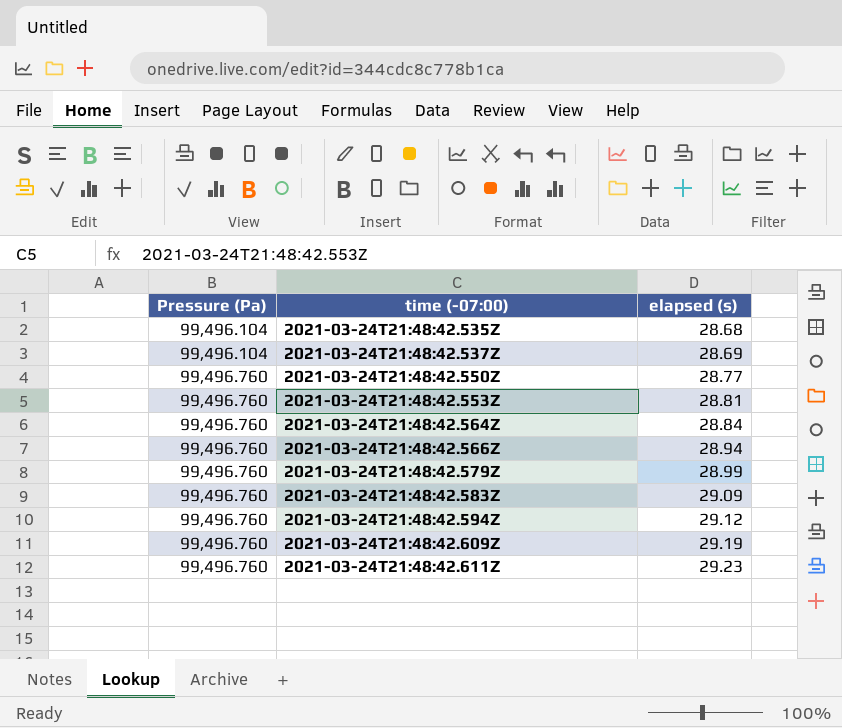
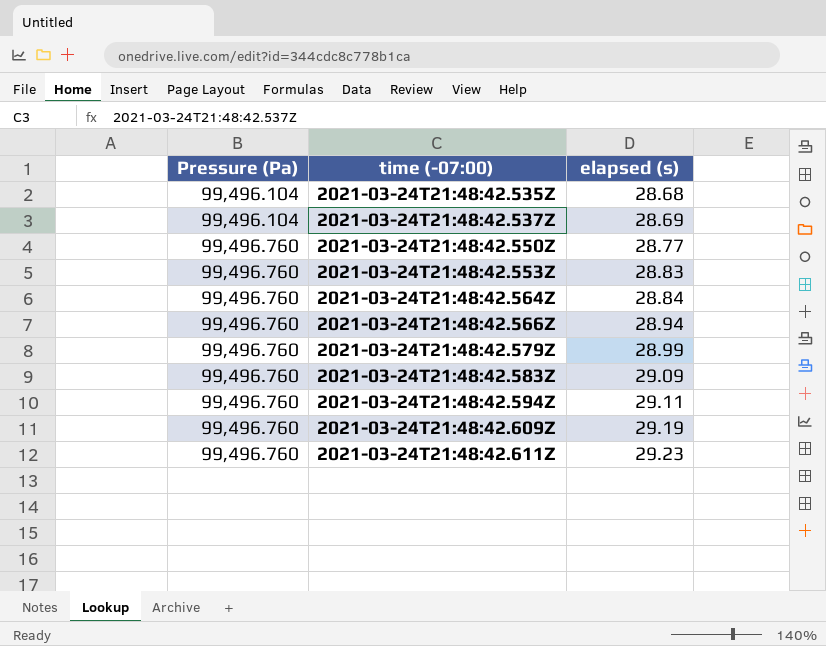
2021-03-24T21:48:42.553Z | elapsed (s): 28.81 -> 28.83
2021-03-24T21:48:42.594Z | elapsed (s): 29.12 -> 29.11

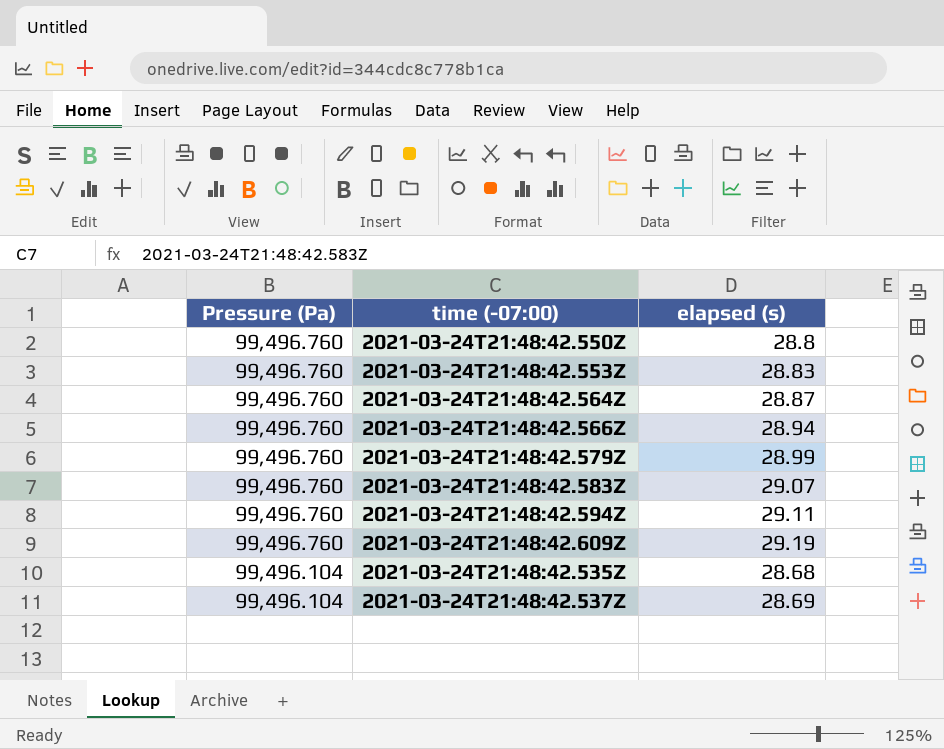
row order: Pressure (Pa) ascending -> Pressure (Pa) descending
row 2021-03-24T21:48:42.611Z: 99,496.760 | 29.23 -> none
2021-03-24T21:48:42.550Z | elapsed (s): 28.77 -> 28.8
2021-03-24T21:48:42.564Z | elapsed (s): 28.84 -> 28.87
2021-03-24T21:48:42.583Z | elapsed (s): 29.09 -> 29.07

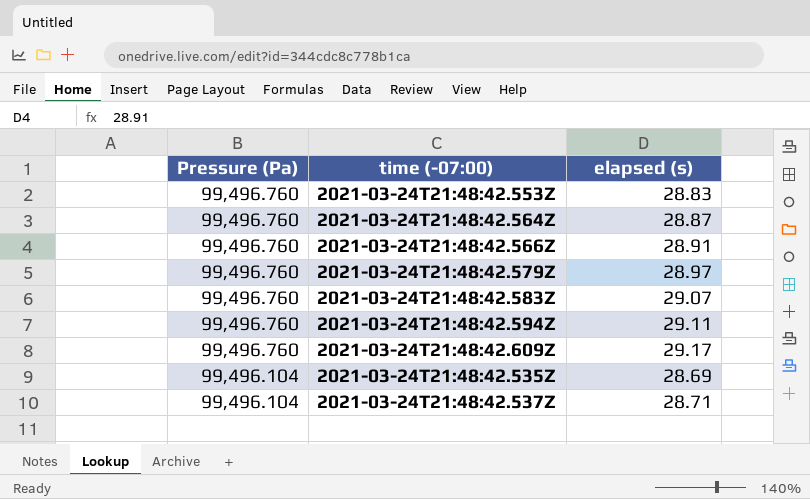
row 2021-03-24T21:48:42.550Z: 99,496.760 | 28.8 -> none
2021-03-24T21:48:42.566Z | elapsed (s): 28.94 -> 28.91
2021-03-24T21:48:42.579Z | elapsed (s): 28.99 -> 28.97
2021-03-24T21:48:42.609Z | elapsed (s): 29.19 -> 29.17
2021-03-24T21:48:42.535Z | elapsed (s): 28.68 -> 28.69
2021-03-24T21:48:42.537Z | elapsed (s): 28.69 -> 28.71

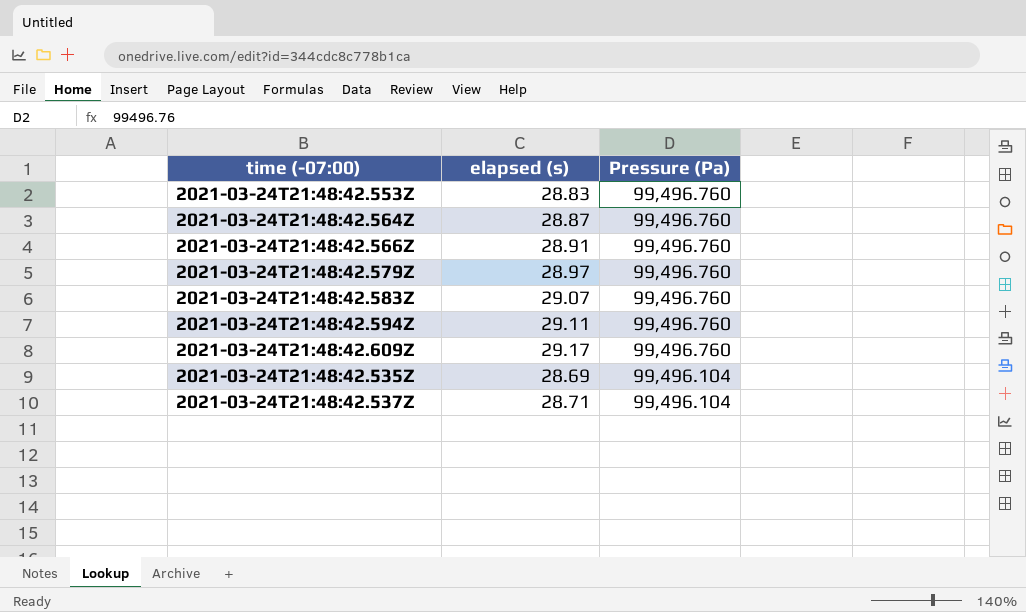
column Pressure (Pa) | position: 1 -> 3

